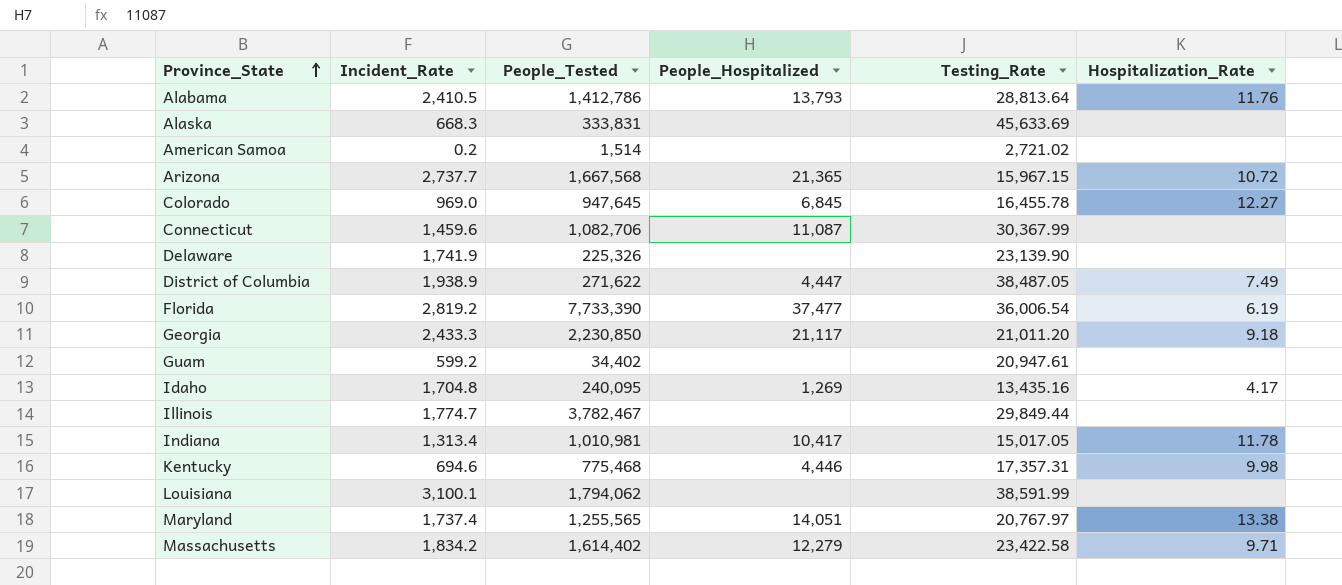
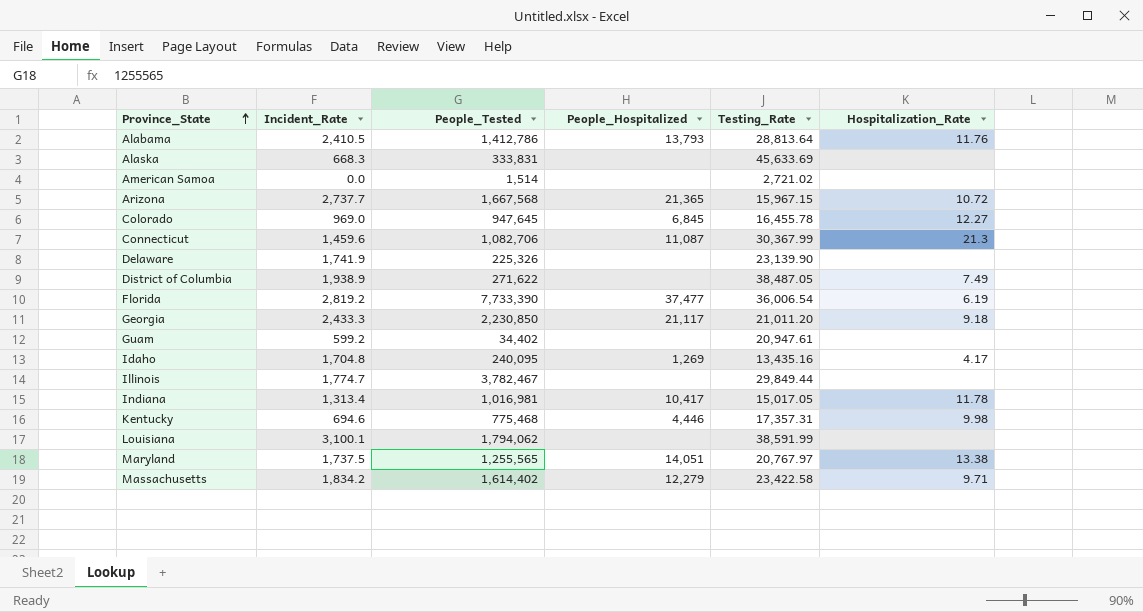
American Samoa | Incident_Rate: 0.2 -> 0.0
Connecticut | Hospitalization_Rate: none -> 21.3
District of Columbia | People_Hospitalized: 4,447 -> none
Indiana | People_Tested: 1,010,981 -> 1,016,981
Maryland | Incident_Rate: 1,737.4 -> 1,737.5

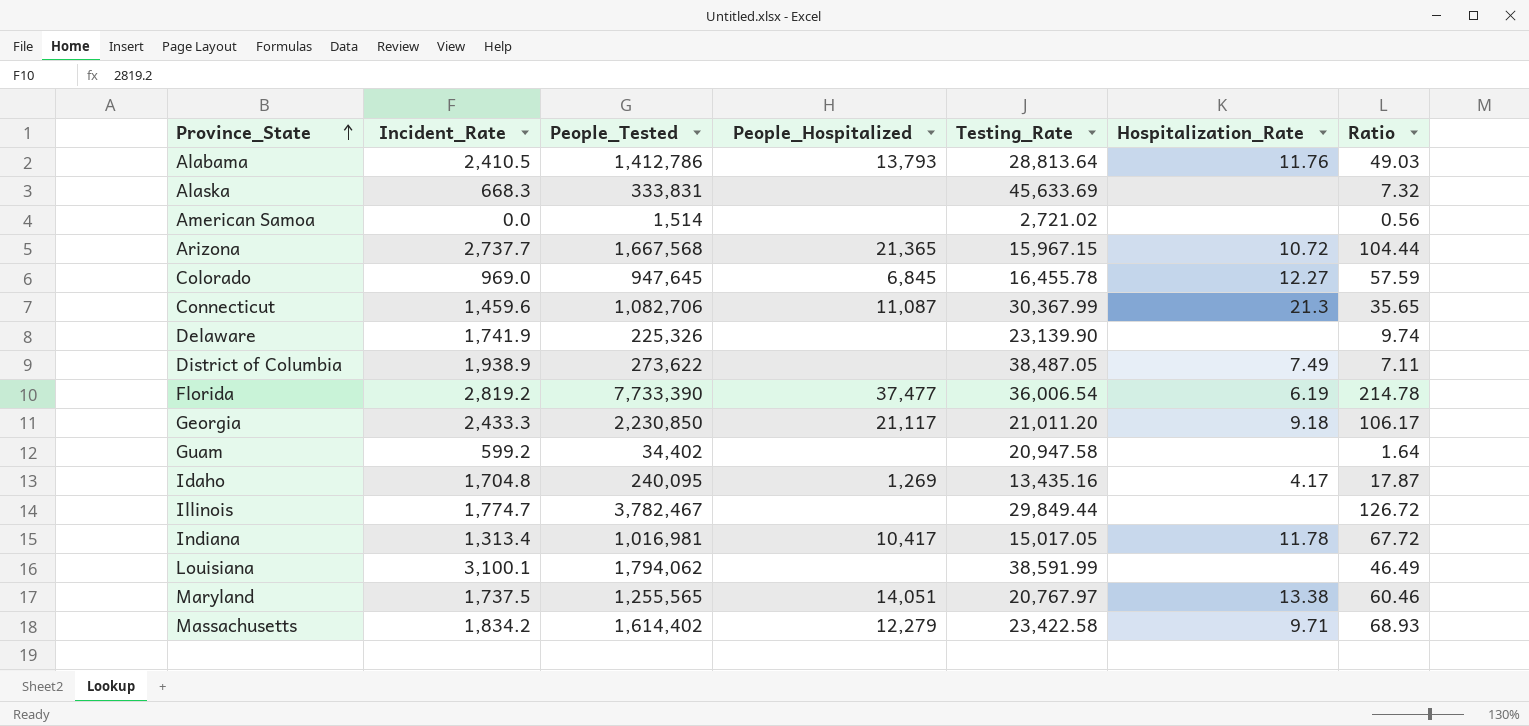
column Ratio | formula: none -> [People_Tested] / [Testing_Rate]
row Kentucky: 694.6 | 775,468 | 4,446 | 17,357.31 | 9.98 -> none
District of Columbia | People_Tested: 271,622 -> 273,622
Guam | Testing_Rate: 20,947.61 -> 20,947.58

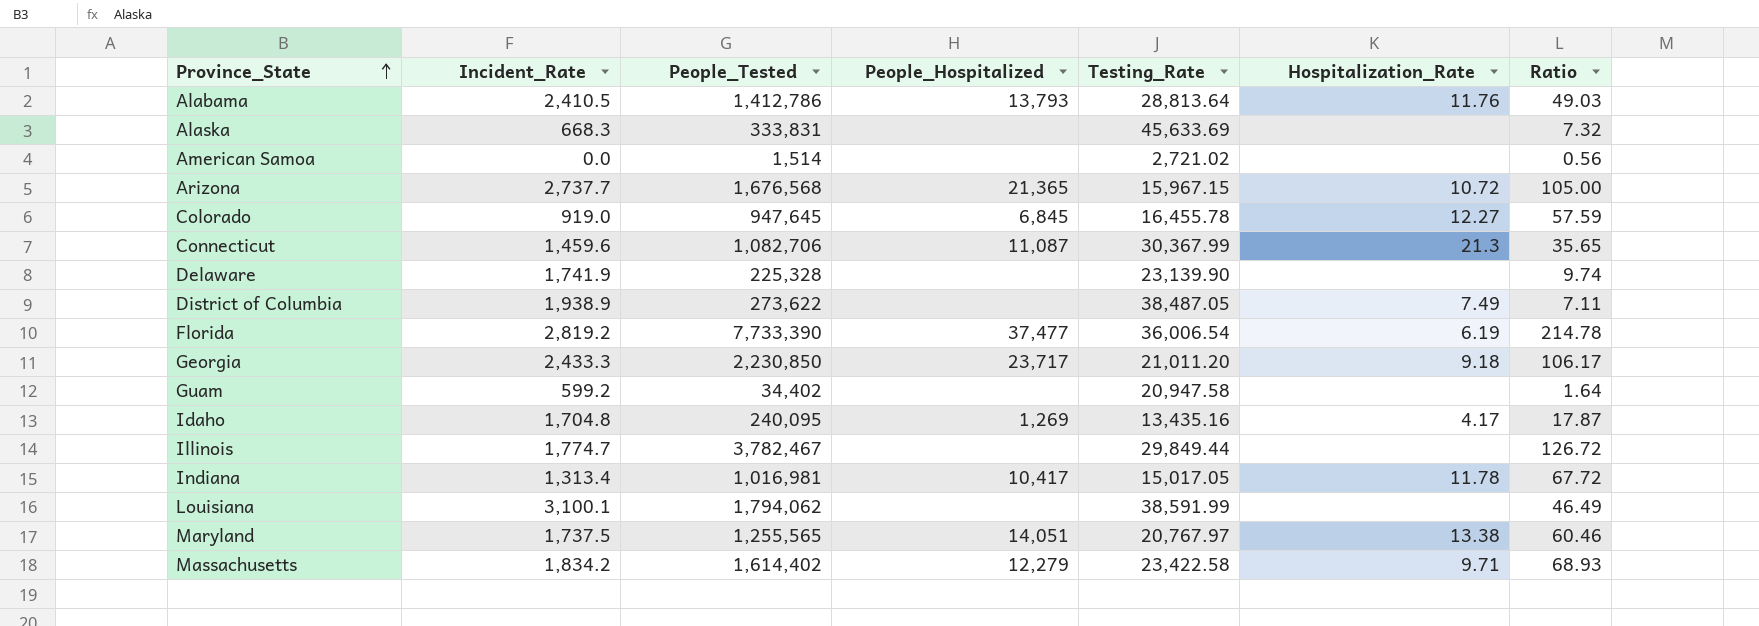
Arizona | People_Tested: 1,667,568 -> 1,676,568
Arizona | Ratio: 104.44 -> 105.00
Colorado | Incident_Rate: 969.0 -> 919.0
Delaware | People_Tested: 225,326 -> 225,328
Georgia | People_Hospitalized: 21,117 -> 23,717

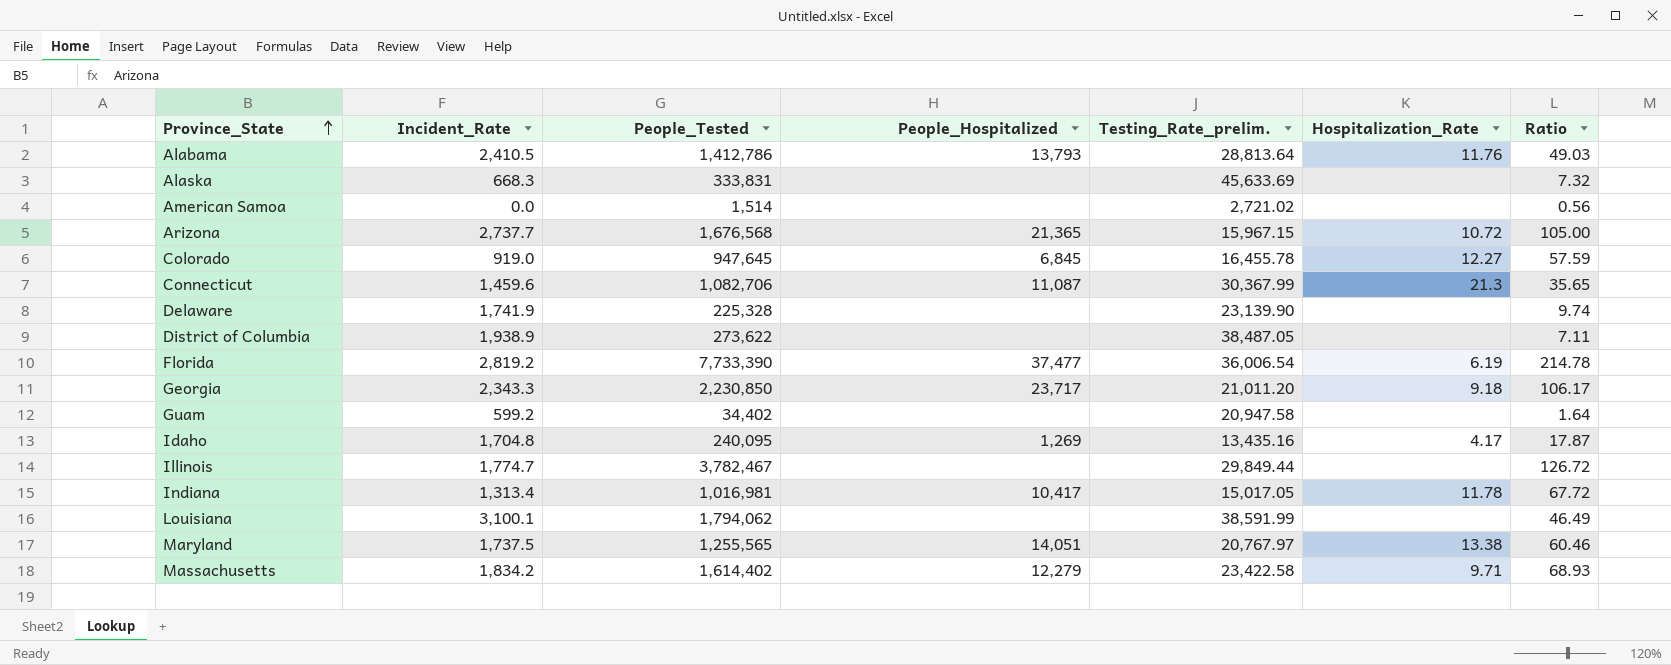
column name: Testing_Rate -> Testing_Rate_prelim.
District of Columbia | Hospitalization_Rate: 7.49 -> none
Georgia | Incident_Rate: 2,433.3 -> 2,343.3

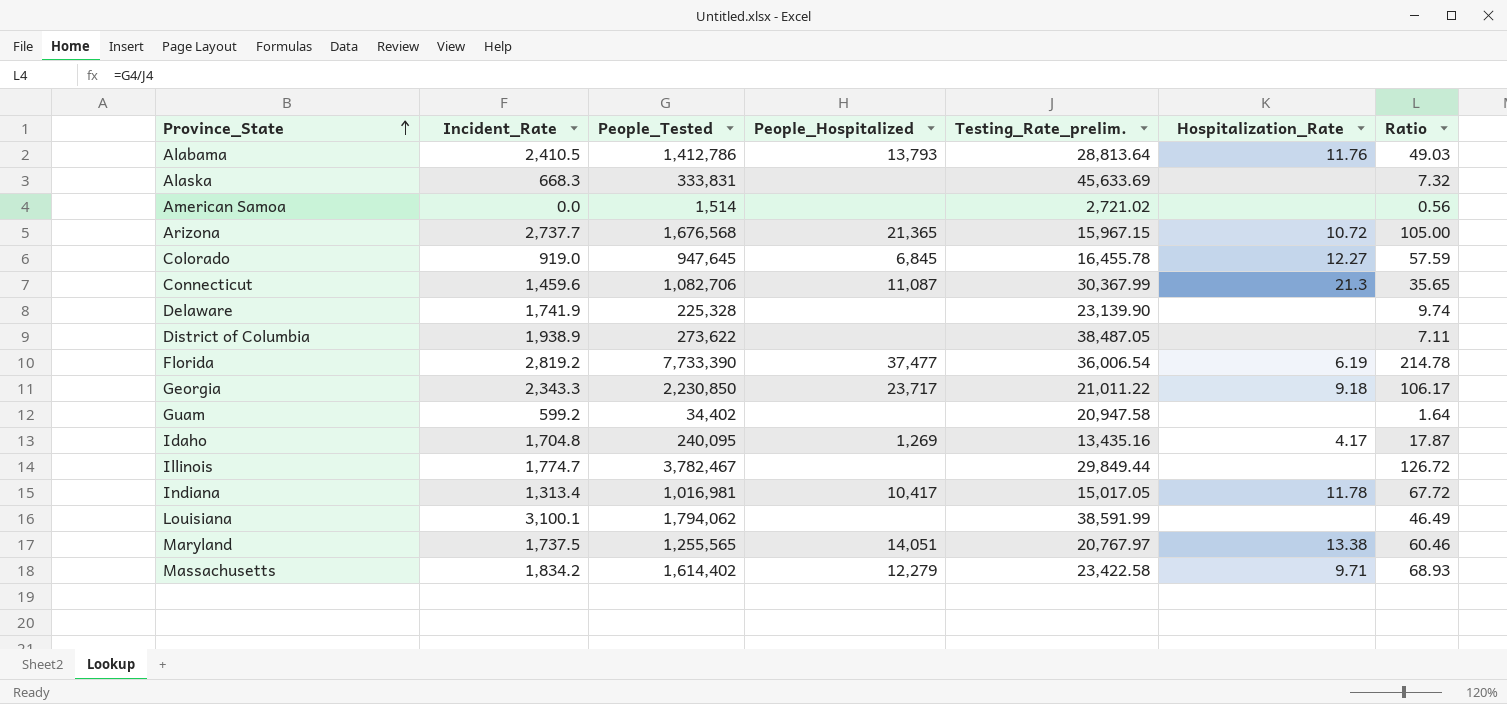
Georgia | Testing_Rate_prelim.: 21,011.20 -> 21,011.22

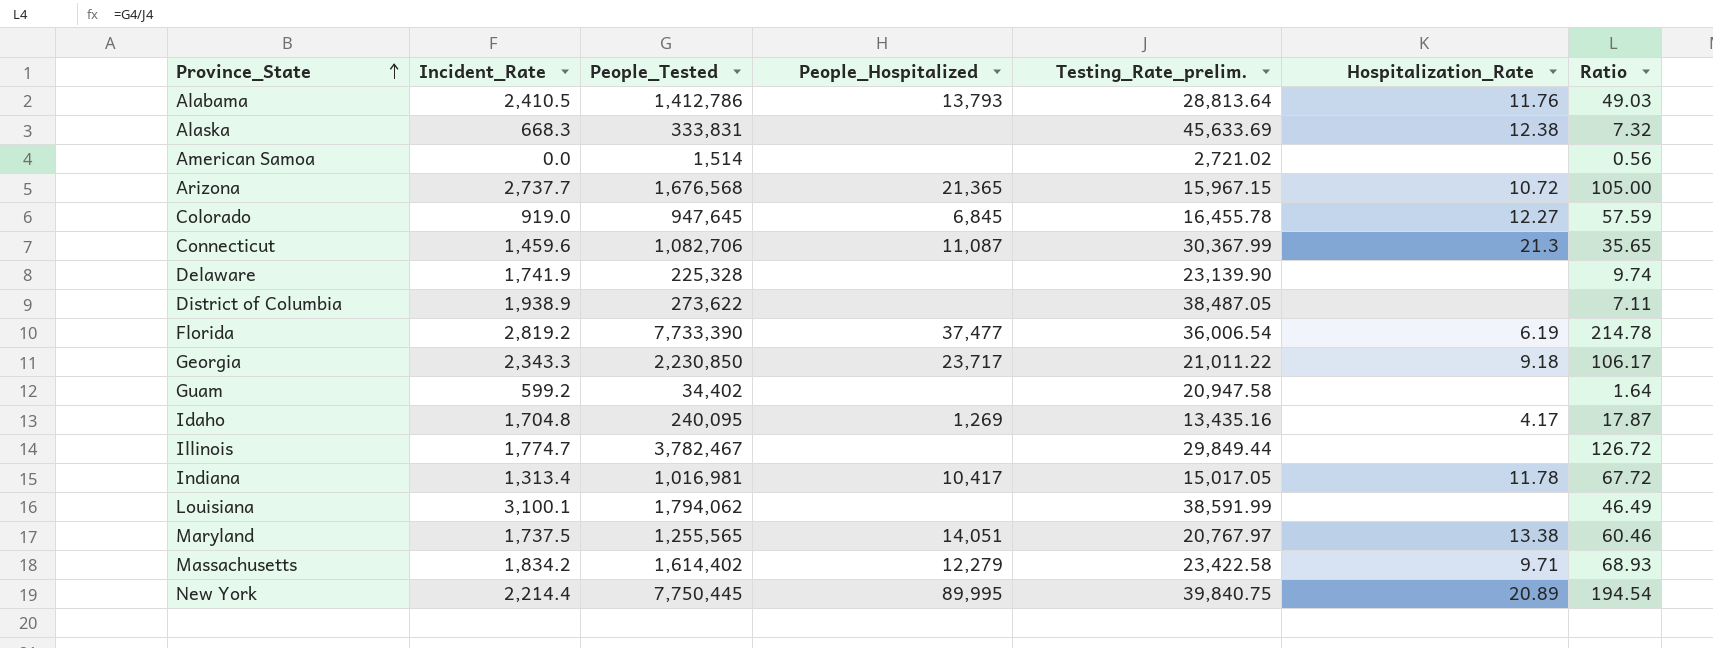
Alaska | Hospitalization_Rate: none -> 12.38
row New York: none -> 2,214.4 | 7,750,445 | 89,995 | 39,840.75 | 20.89 | 194.54

